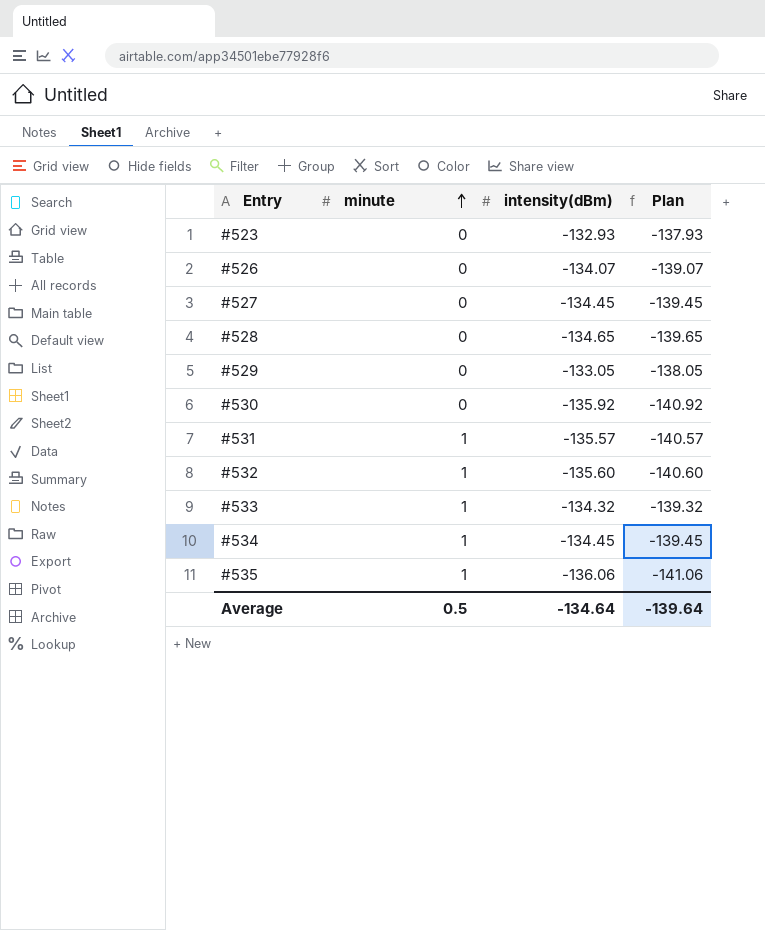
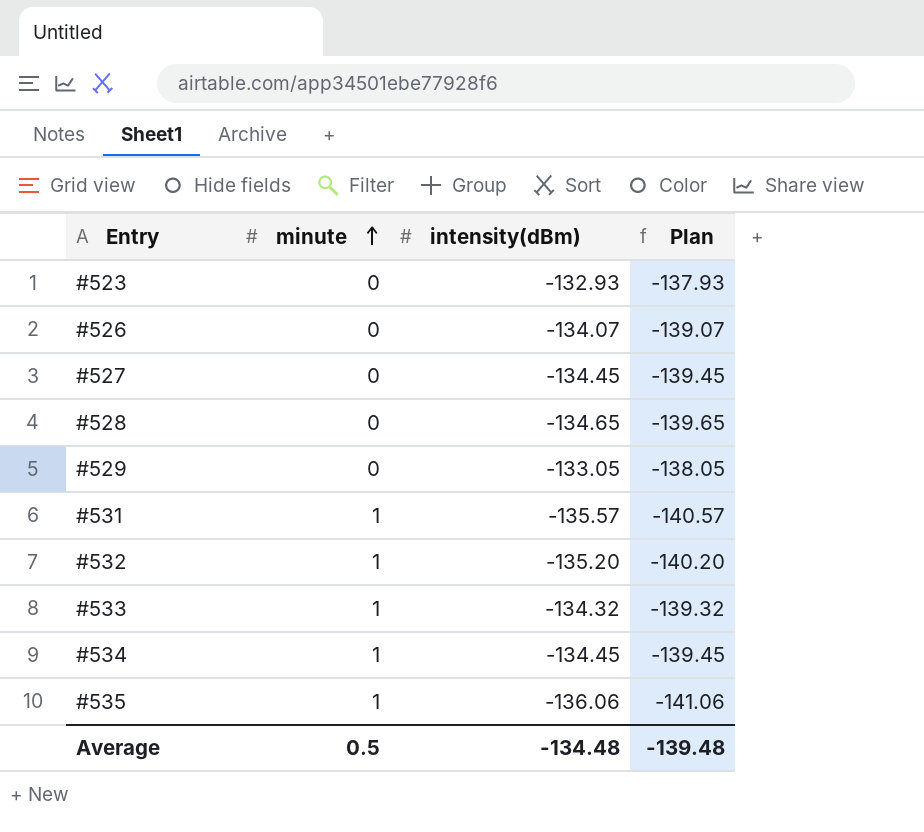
row #530: 0 | -135.92 | -140.92 -> none
#532 | intensity(dBm): -135.60 -> -135.20
#532 | Plan: -140.60 -> -140.20
Average | intensity(dBm): -134.64 -> -134.48
Average | Plan: -139.64 -> -139.48

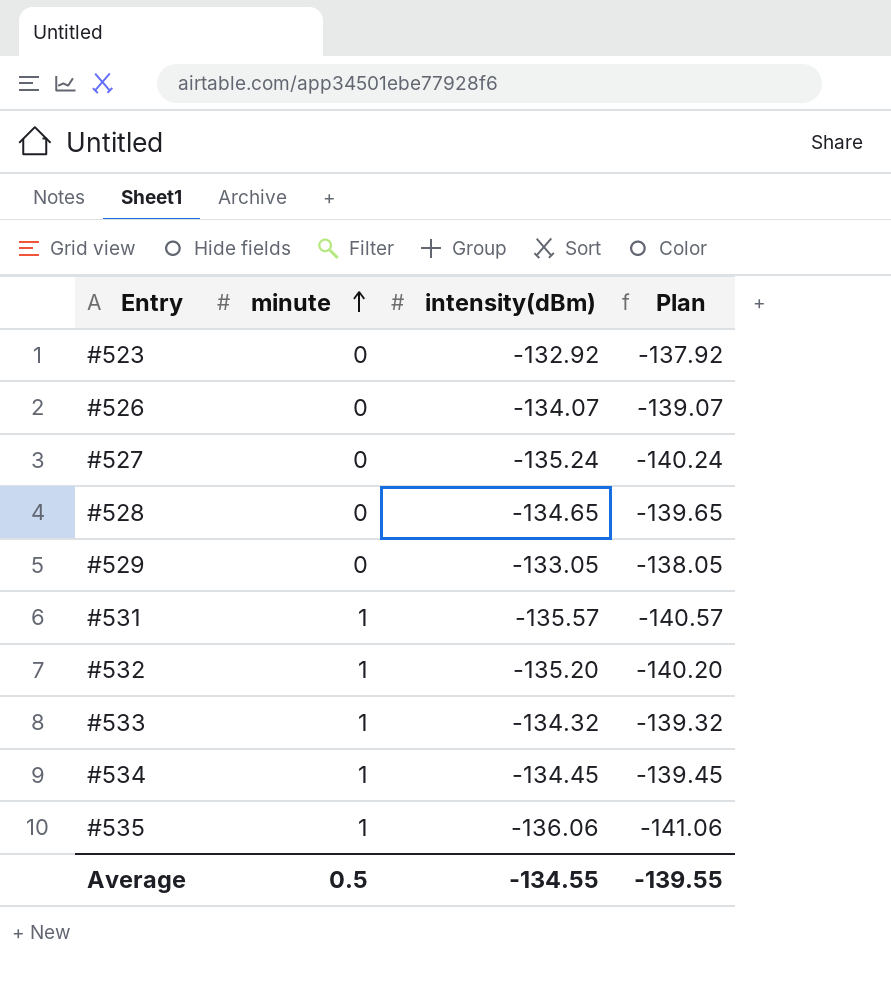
#523 | intensity(dBm): -132.93 -> -132.92
#523 | Plan: -137.93 -> -137.92
#527 | intensity(dBm): -134.45 -> -135.24
#527 | Plan: -139.45 -> -140.24
Average | intensity(dBm): -134.48 -> -134.55
Average | Plan: -139.48 -> -139.55

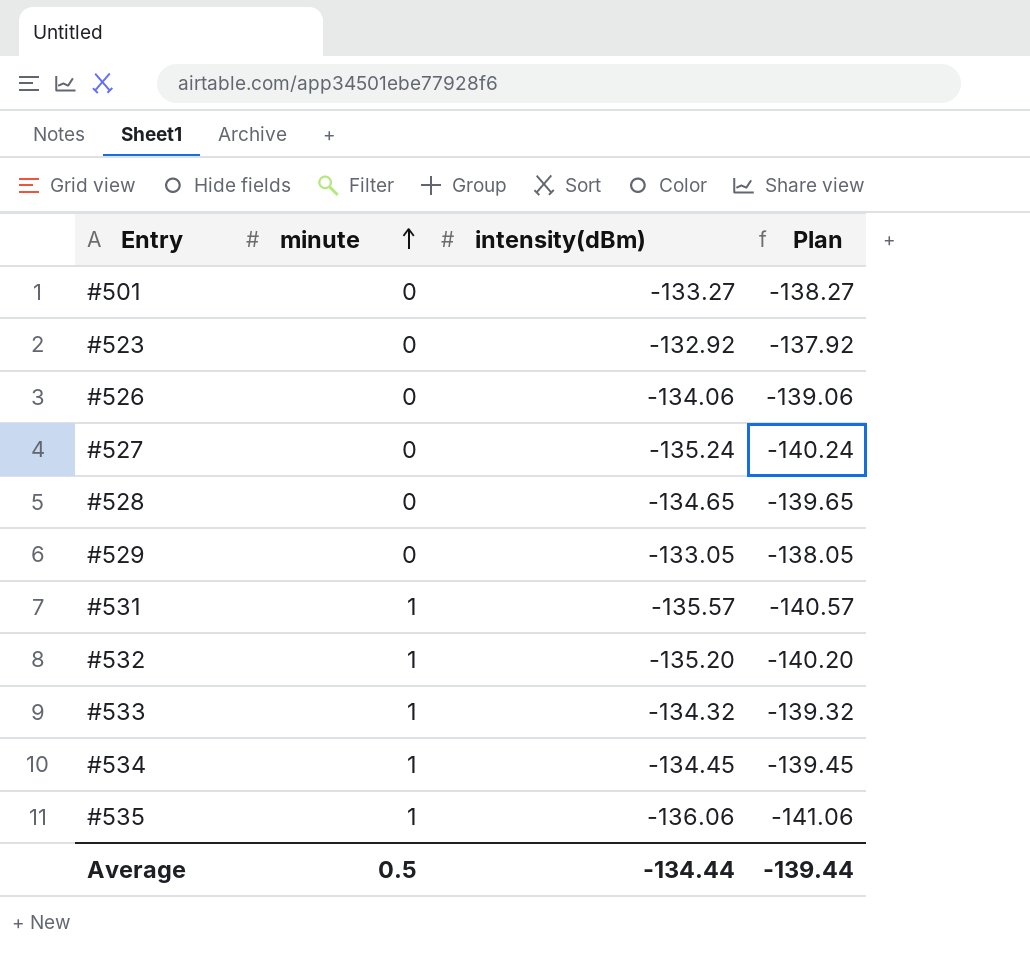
row #501: none -> 0 | -133.27 | -138.27
#526 | intensity(dBm): -134.07 -> -134.06
#526 | Plan: -139.07 -> -139.06
Average | intensity(dBm): -134.55 -> -134.44
Average | Plan: -139.55 -> -139.44

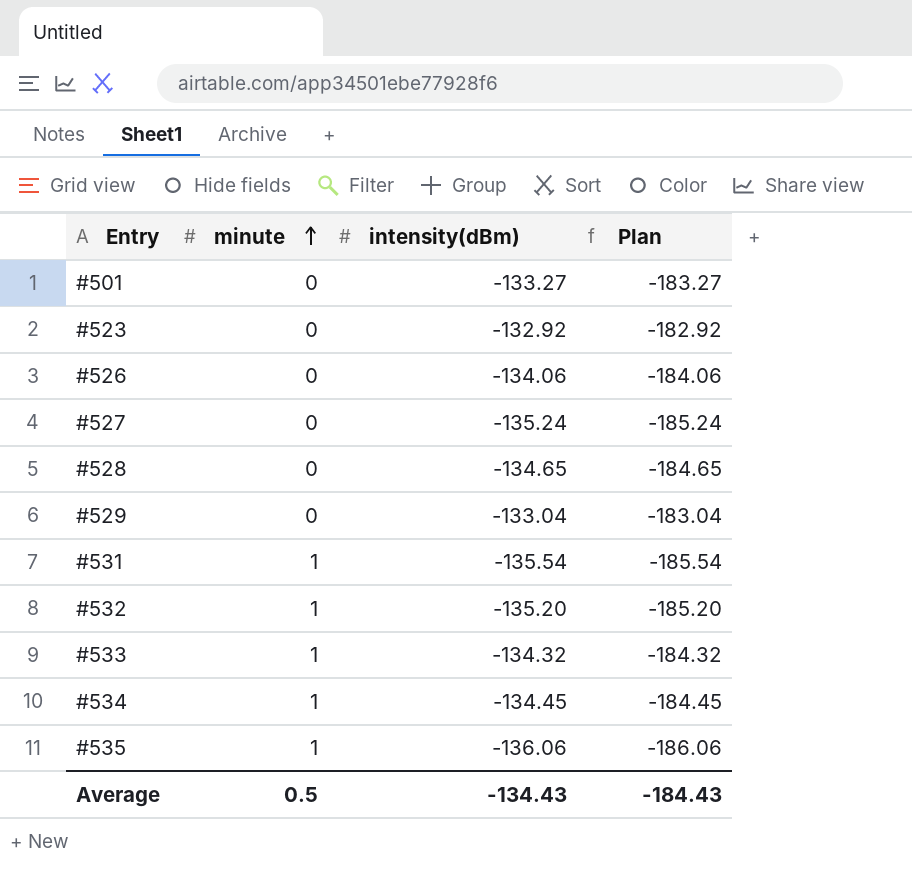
column Plan | formula: [intensity(dBm)] - 5 -> [intensity(dBm)] - 50
#529 | intensity(dBm): -133.05 -> -133.04
#531 | intensity(dBm): -135.57 -> -135.54
Average | intensity(dBm): -134.44 -> -134.43
Average | Plan: -139.44 -> -184.43

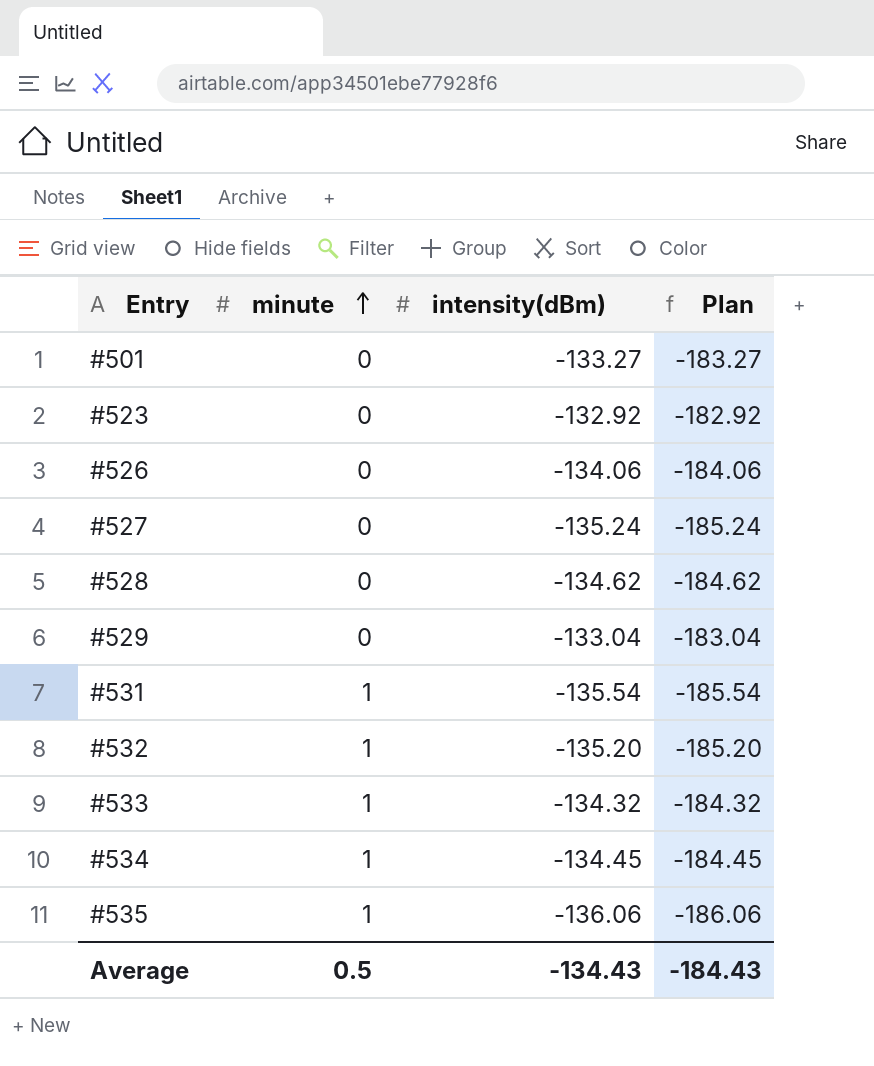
#528 | intensity(dBm): -134.65 -> -134.62
#528 | Plan: -184.65 -> -184.62

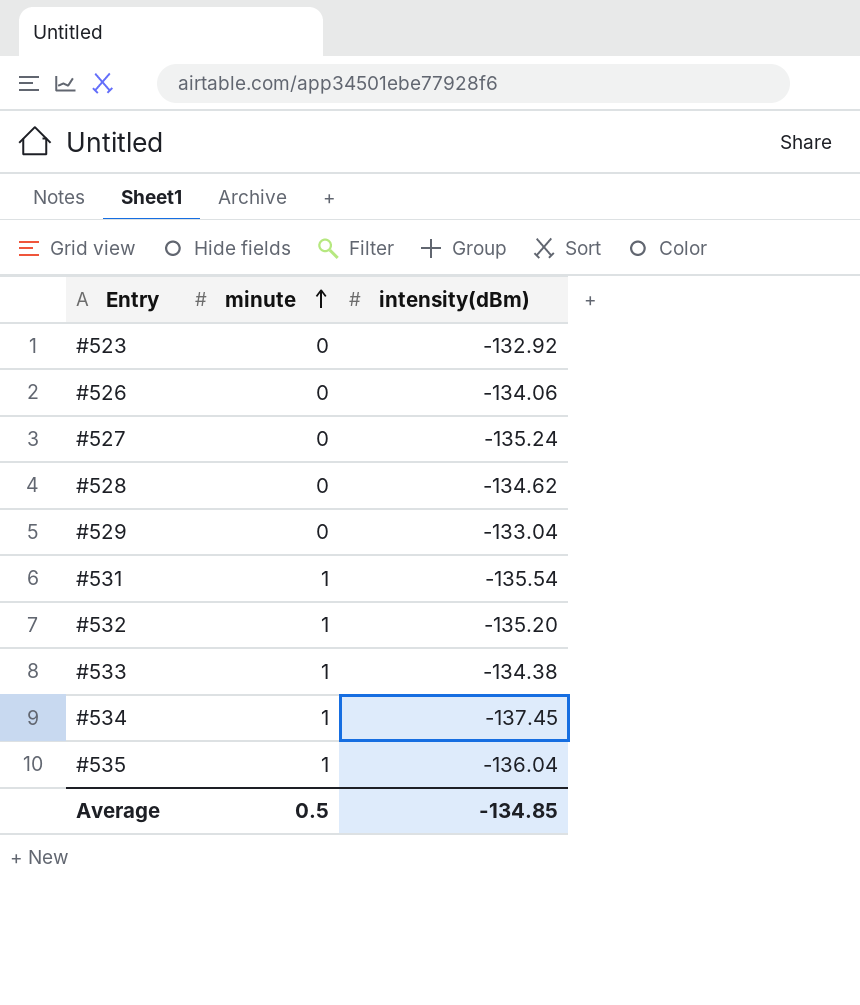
column Plan | formula: [intensity(dBm)] - 50 -> none
row #501: 0 | -133.27 | -183.27 -> none
#533 | intensity(dBm): -134.32 -> -134.38
#534 | intensity(dBm): -134.45 -> -137.45
#535 | intensity(dBm): -136.06 -> -136.04
Average | intensity(dBm): -134.43 -> -134.85

